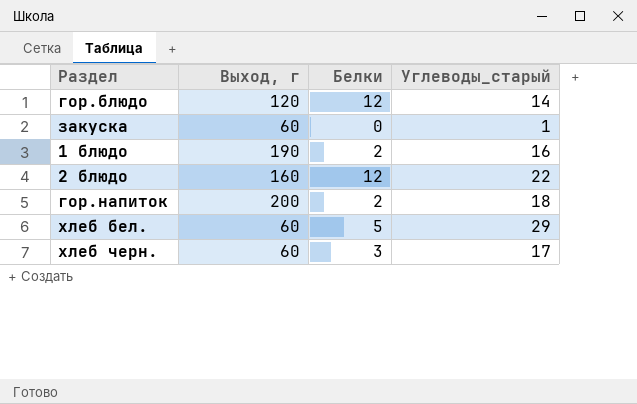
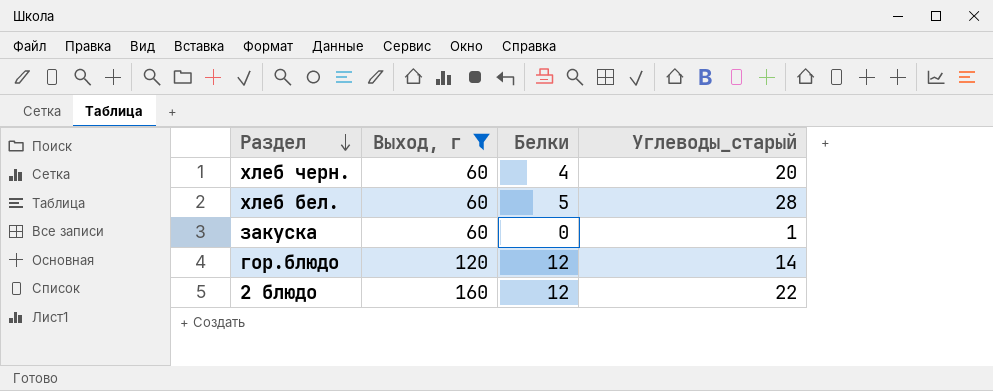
filter: none -> Выход, г <= 160
row order: none -> Раздел descending
хлеб черн. | Белки: 3 -> 4
хлеб черн. | Углеводы_старый: 17 -> 20
хлеб бел. | Углеводы_старый: 29 -> 28

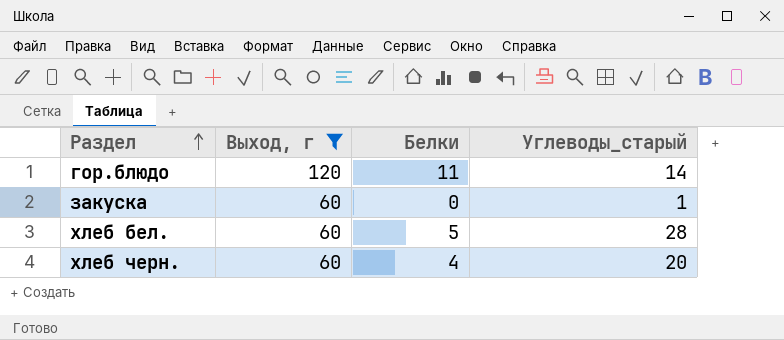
row order: Раздел descending -> Раздел ascending
row 2 блюдо: 160 | 12 | 22 -> none
гор.блюдо | Белки: 12 -> 11

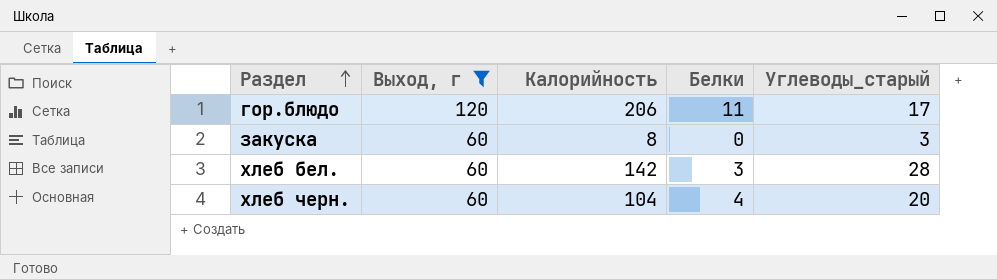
column Калорийность | position: none -> 3
гор.блюдо | Углеводы_старый: 14 -> 17
закуска | Углеводы_старый: 1 -> 3
хлеб бел. | Белки: 5 -> 3

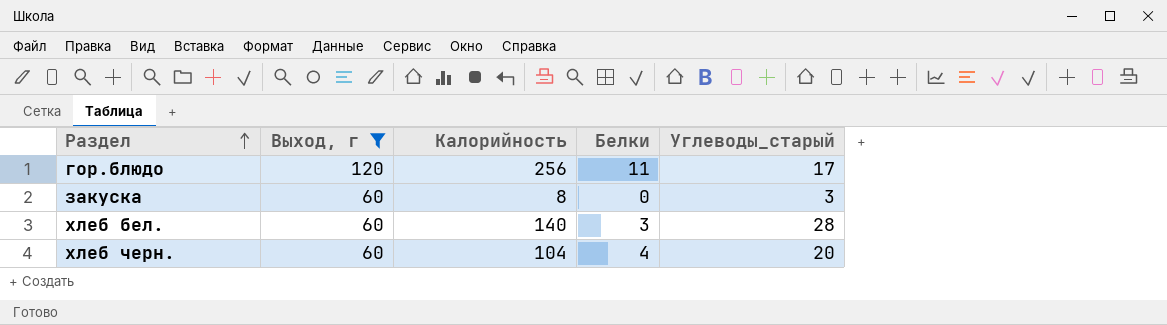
гор.блюдо | Калорийность: 206 -> 256
хлеб бел. | Калорийность: 142 -> 140

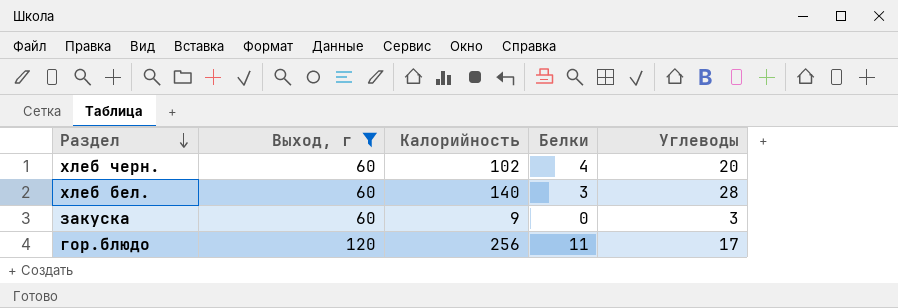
row order: Раздел ascending -> Раздел descending
column name: Углеводы_старый -> Углеводы
хлеб черн. | Калорийность: 104 -> 102
закуска | Калорийность: 8 -> 9

